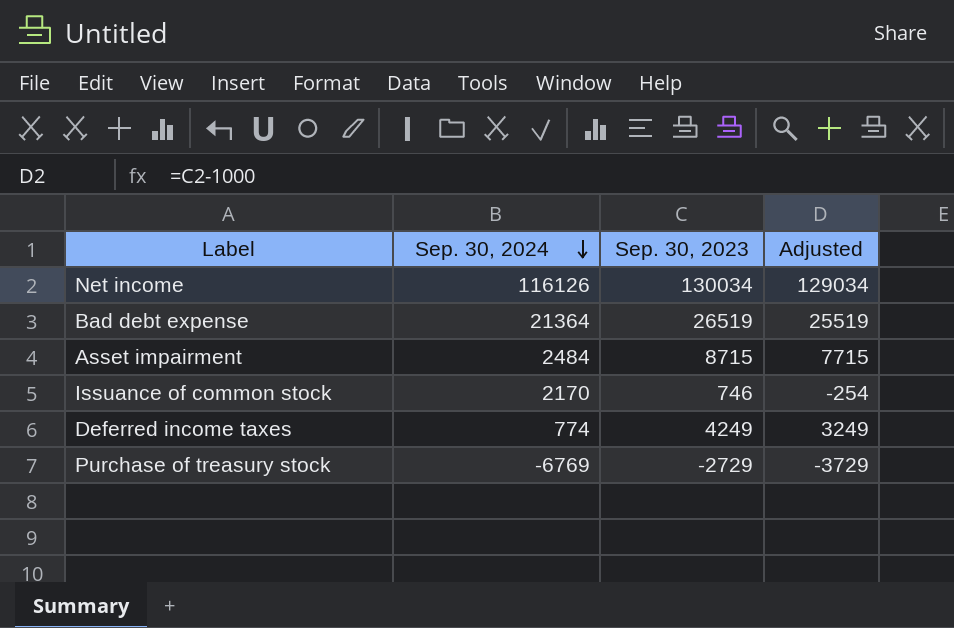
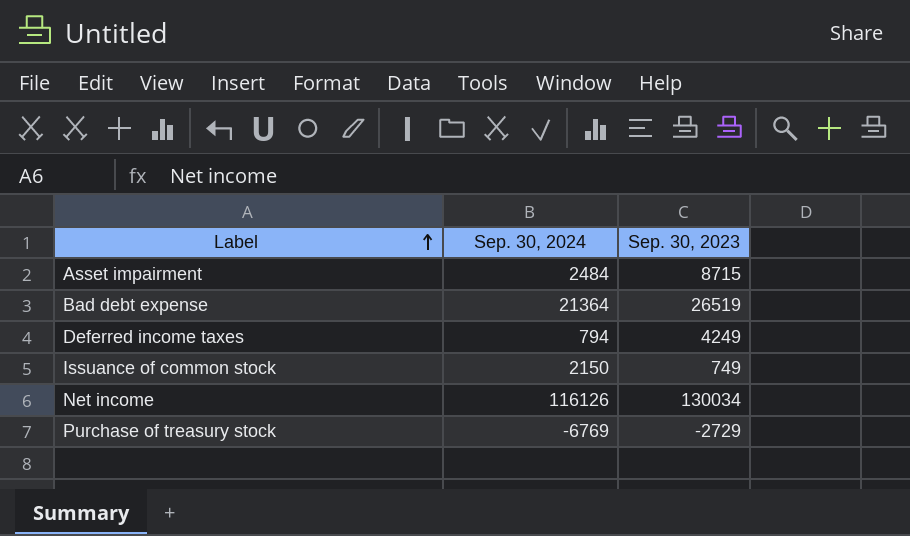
row order: Sep. 30, 2024 descending -> Label ascending
column Adjusted | formula: [Sep. 30, 2023] - 1000 -> none
Deferred income taxes | Sep. 30, 2024: 774 -> 794
Issuance of common stock | Sep. 30, 2024: 2170 -> 2150
Issuance of common stock | Sep. 30, 2023: 746 -> 749

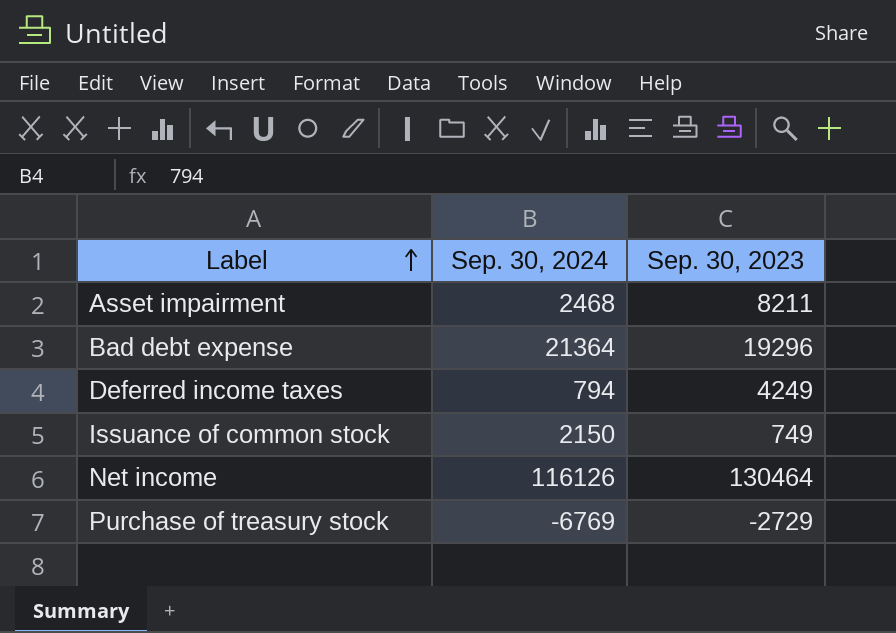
Asset impairment | Sep. 30, 2024: 2484 -> 2468
Asset impairment | Sep. 30, 2023: 8715 -> 8211
Bad debt expense | Sep. 30, 2023: 26519 -> 19296
Net income | Sep. 30, 2023: 130034 -> 130464

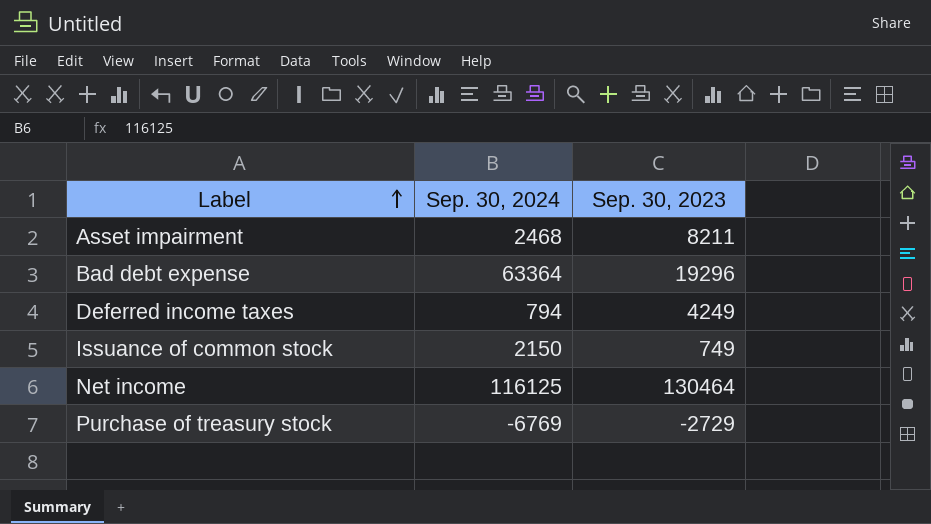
Bad debt expense | Sep. 30, 2024: 21364 -> 63364
Net income | Sep. 30, 2024: 116126 -> 116125

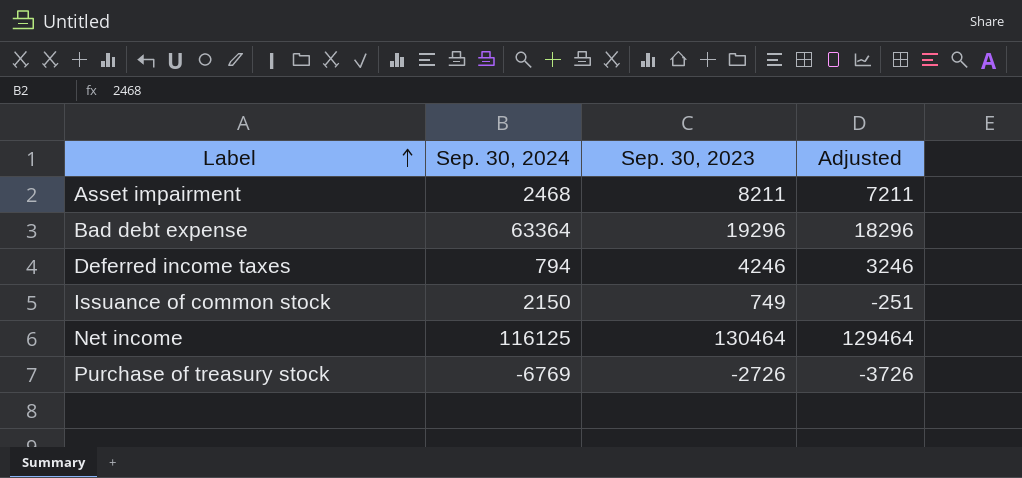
column Adjusted | formula: none -> [Sep. 30, 2023] - 1000
Deferred income taxes | Sep. 30, 2023: 4249 -> 4246
Purchase of treasury stock | Sep. 30, 2023: -2729 -> -2726

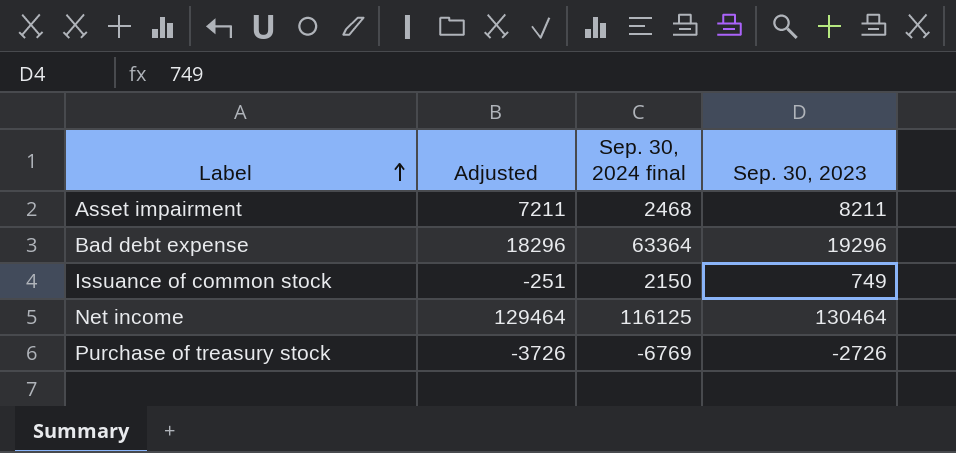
column Adjusted | position: 4 -> 2
column name: Sep. 30, 2024 -> Sep. 30, 2024 final
row Deferred income taxes: 794 | 4246 | 3246 -> none

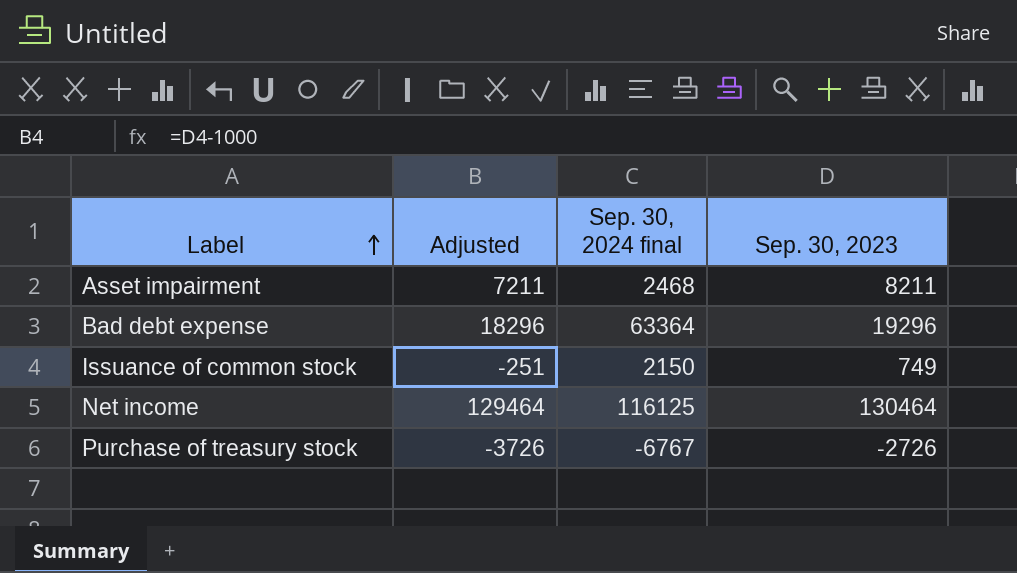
Purchase of treasury stock | Sep. 30, 2024 final: -6769 -> -6767

